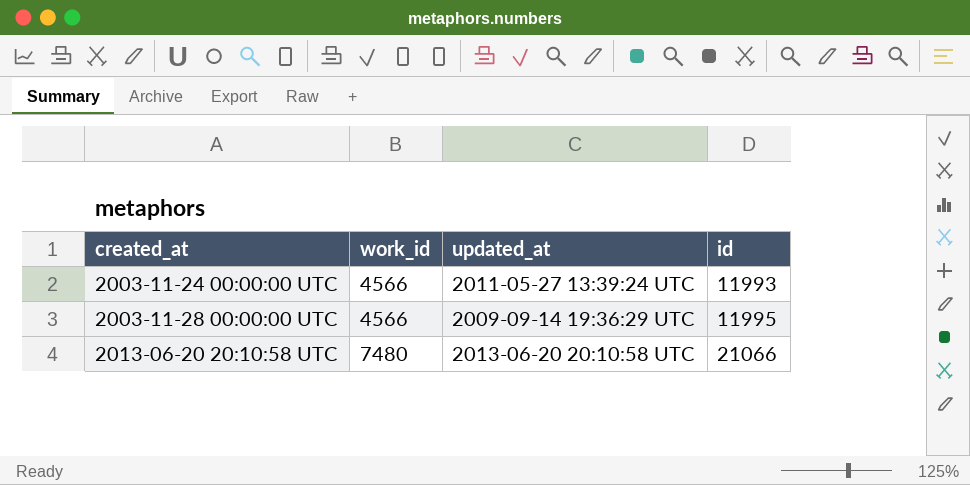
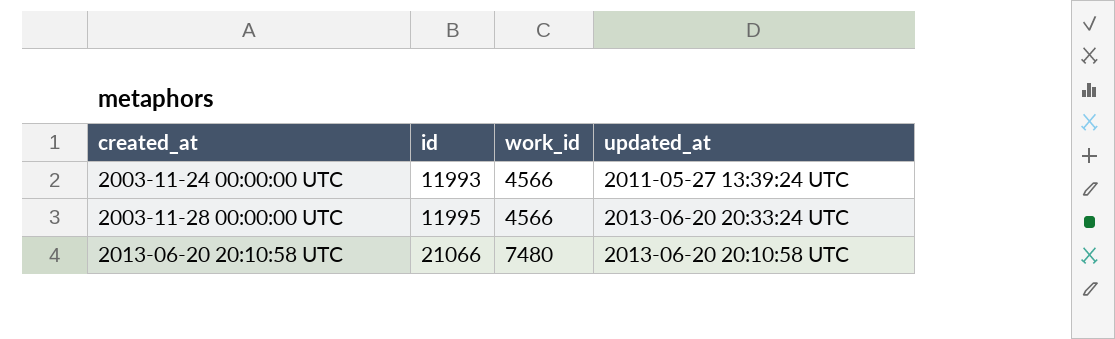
column id | position: 4 -> 2
2003-11-28 00:00:00 UTC | updated_at: 2009-09-14 19:36:29 UTC -> 2013-06-20 20:33:24 UTC

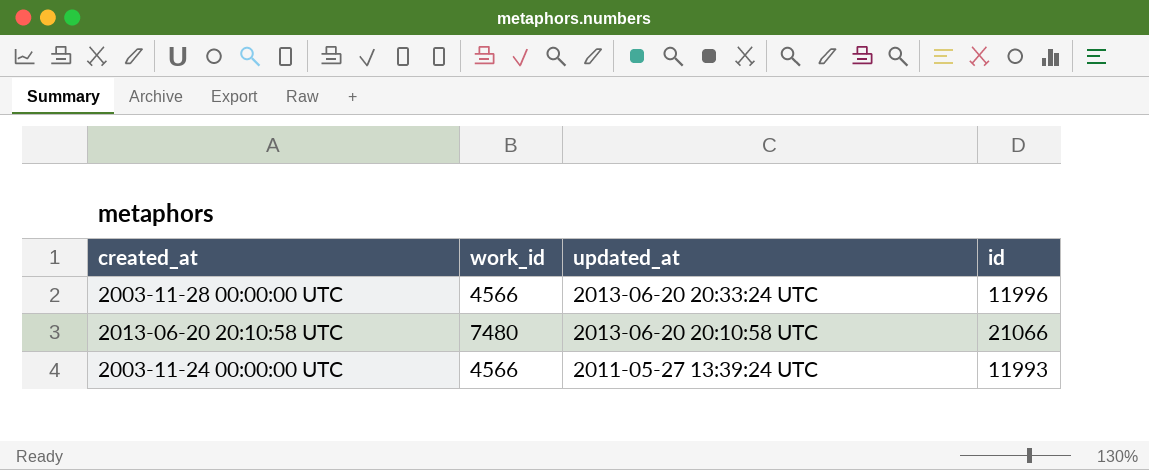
row order: created_at ascending -> updated_at descending
column id | position: 2 -> 4
2003-11-28 00:00:00 UTC | id: 11995 -> 11996

